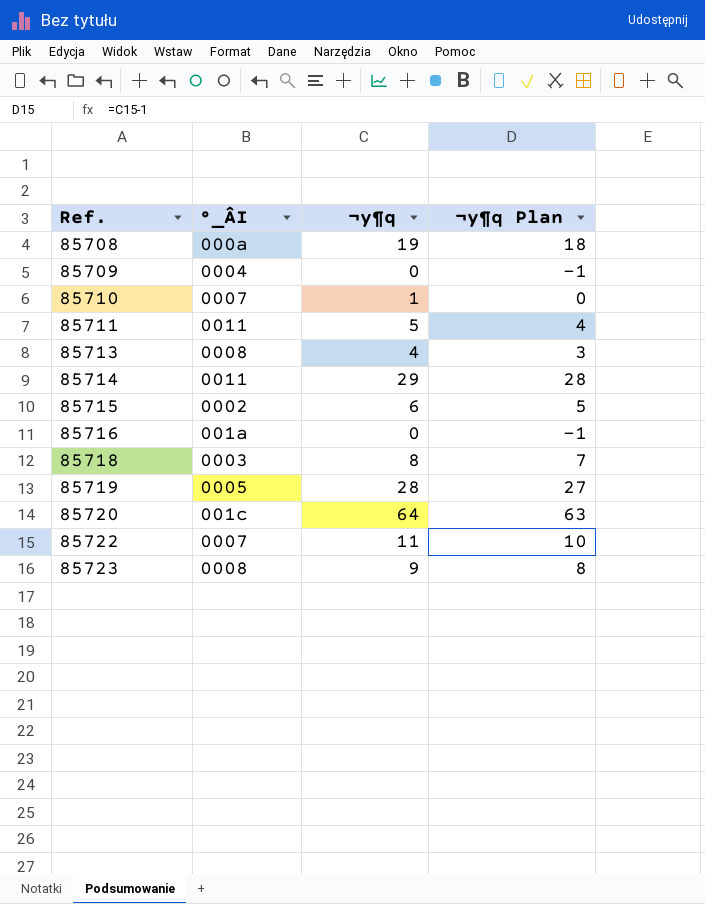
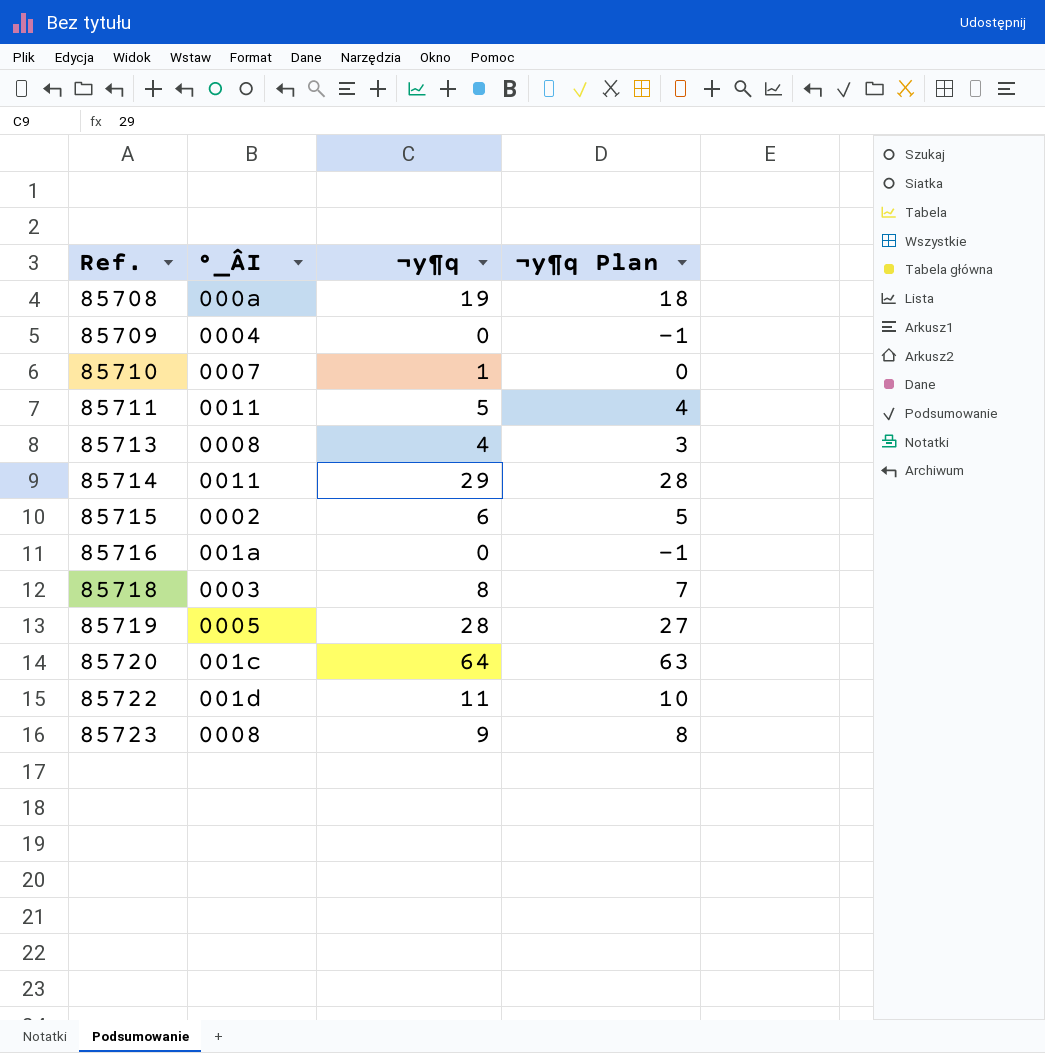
85722 | °_ÂI: 0007 -> 001d

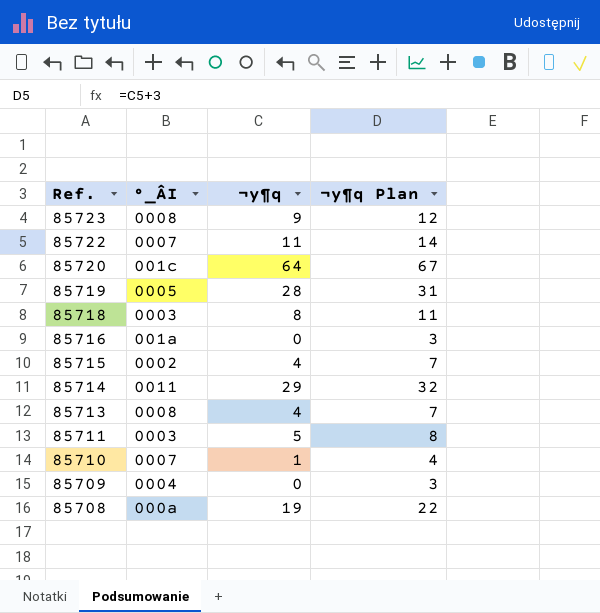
row order: Ref. ascending -> Ref. descending
column ¬y¶q Plan | formula: [¬y¶q] - 1 -> [¬y¶q] + 3
85722 | °_ÂI: 001d -> 0007
85715 | ¬y¶q: 6 -> 4
85711 | °_ÂI: 0011 -> 0003

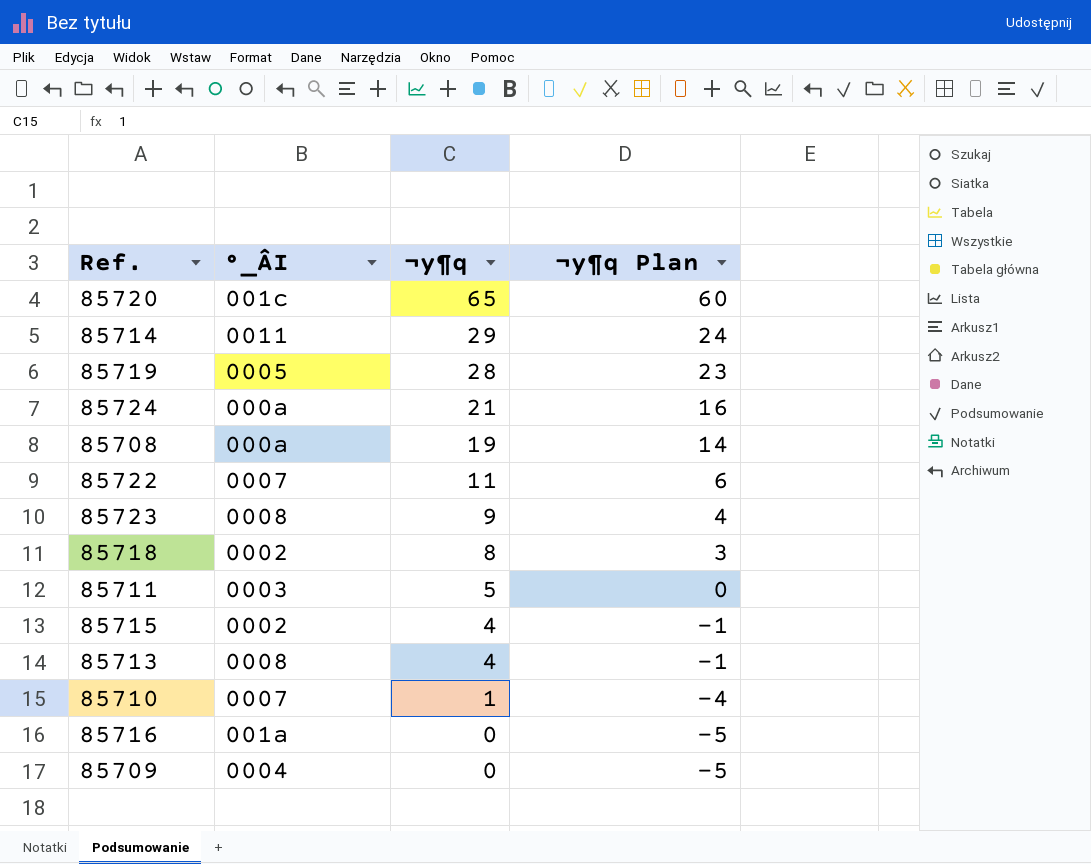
row order: Ref. descending -> ¬y¶q descending
column ¬y¶q Plan | formula: [¬y¶q] + 3 -> [¬y¶q] - 5
85720 | ¬y¶q: 64 -> 65
row 85724: none -> 000a | 21 | 16
85718 | °_ÂI: 0003 -> 0002

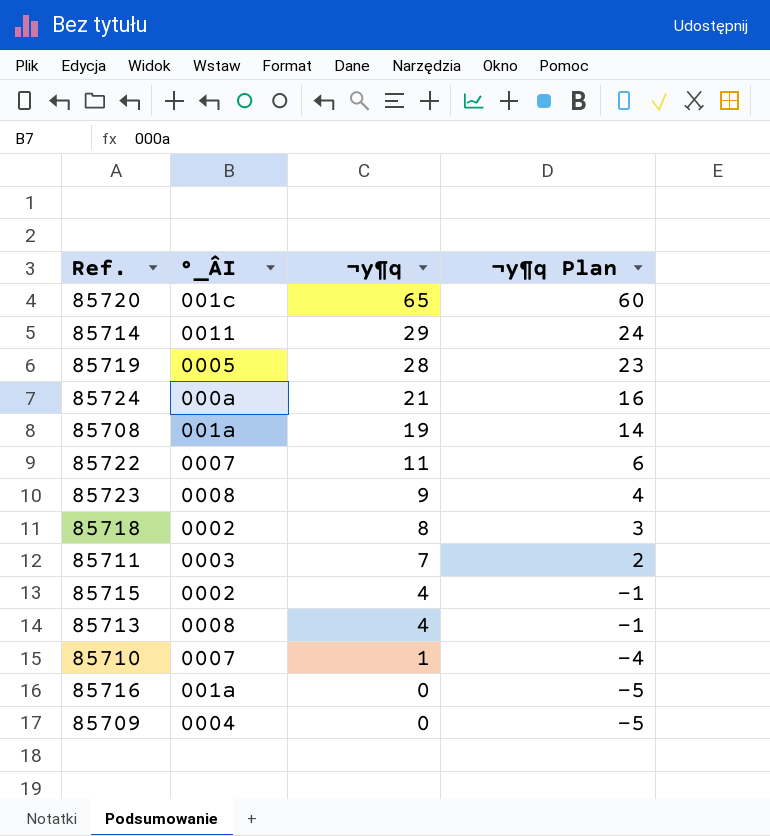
85708 | °_ÂI: 000a -> 001a
85711 | ¬y¶q: 5 -> 7
85711 | ¬y¶q Plan: 0 -> 2

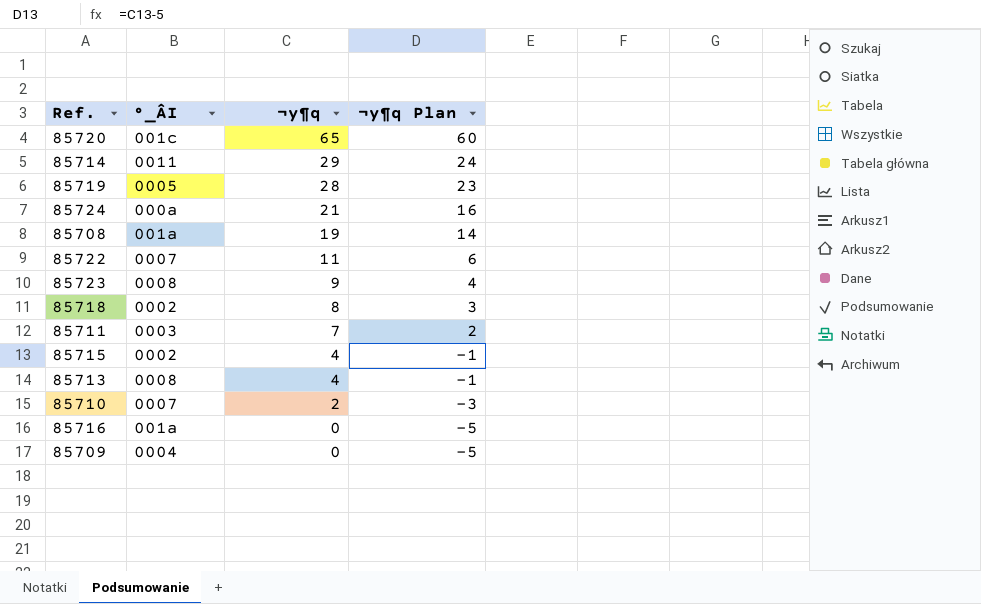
85710 | ¬y¶q: 1 -> 2
85710 | ¬y¶q Plan: -4 -> -3

